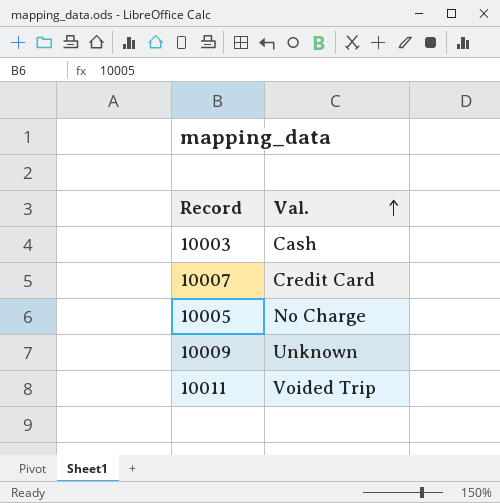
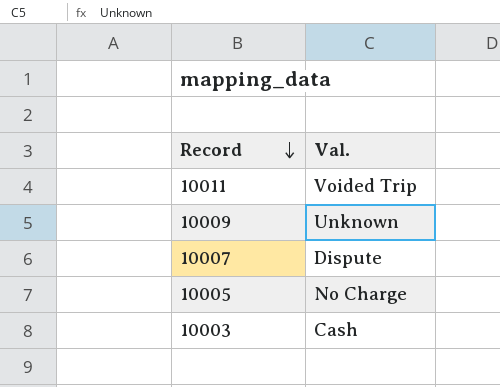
row order: Val. ascending -> Record descending
10007 | Val.: Credit Card -> Dispute

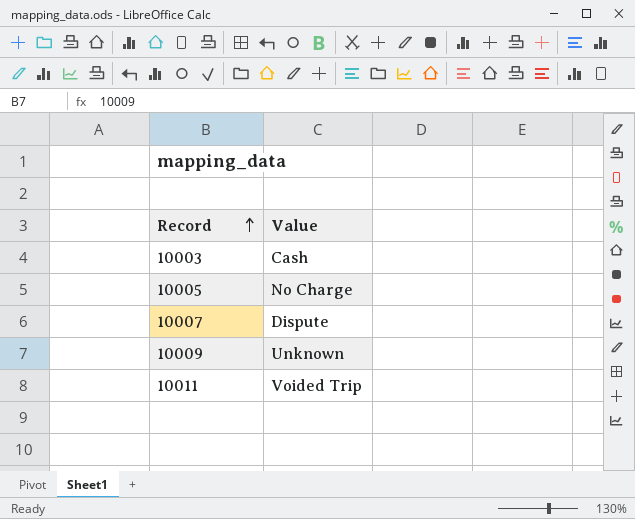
row order: Record descending -> Record ascending
column name: Val. -> Value

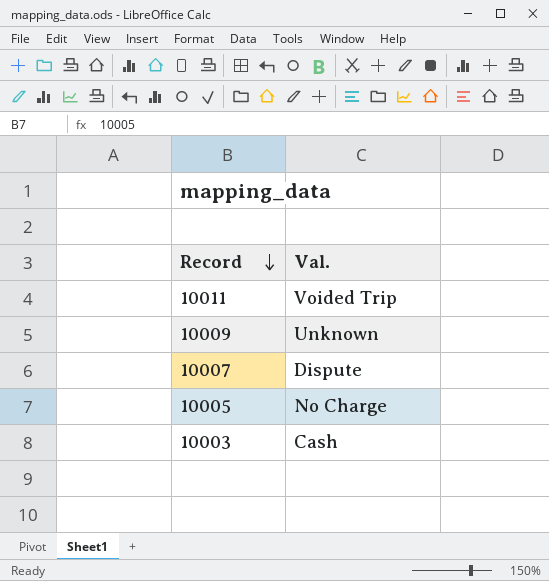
row order: Record ascending -> Record descending
column name: Value -> Val.

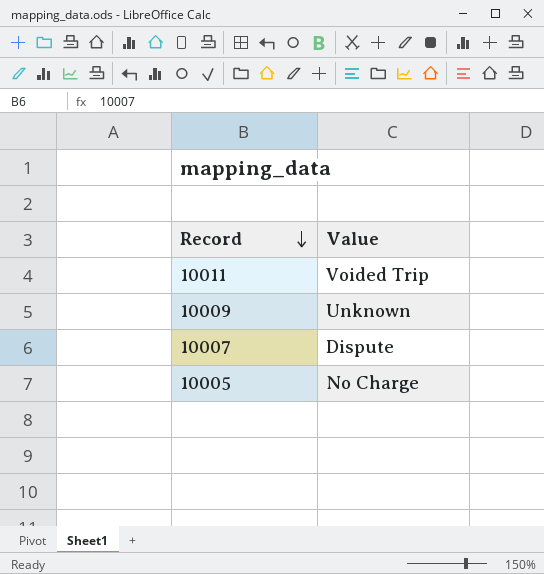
column name: Val. -> Value
row 10003: Cash -> none

